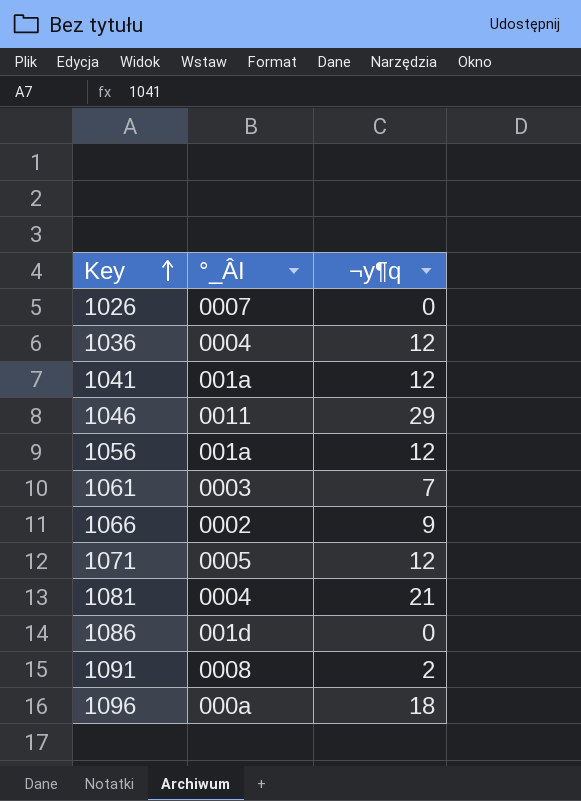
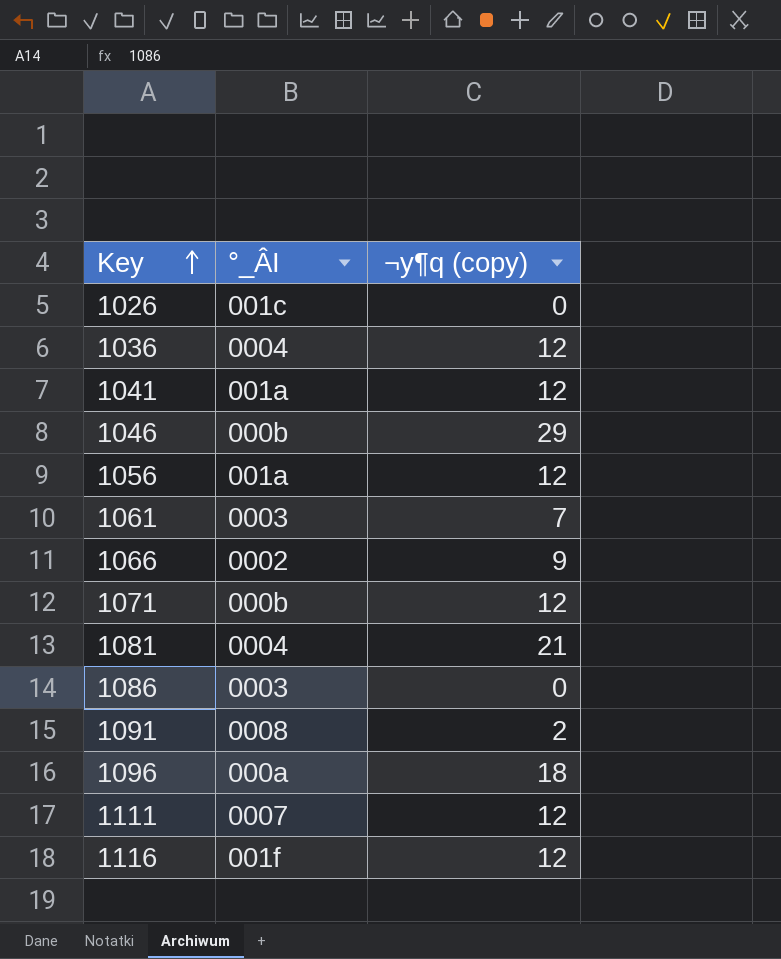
column name: ¬y¶q -> ¬y¶q (copy)
1026 | °_ÂI: 0007 -> 001c
1046 | °_ÂI: 0011 -> 000b
1071 | °_ÂI: 0005 -> 000b
1086 | °_ÂI: 001d -> 0003
row 1111: none -> 0007 | 12
row 1116: none -> 001f | 12

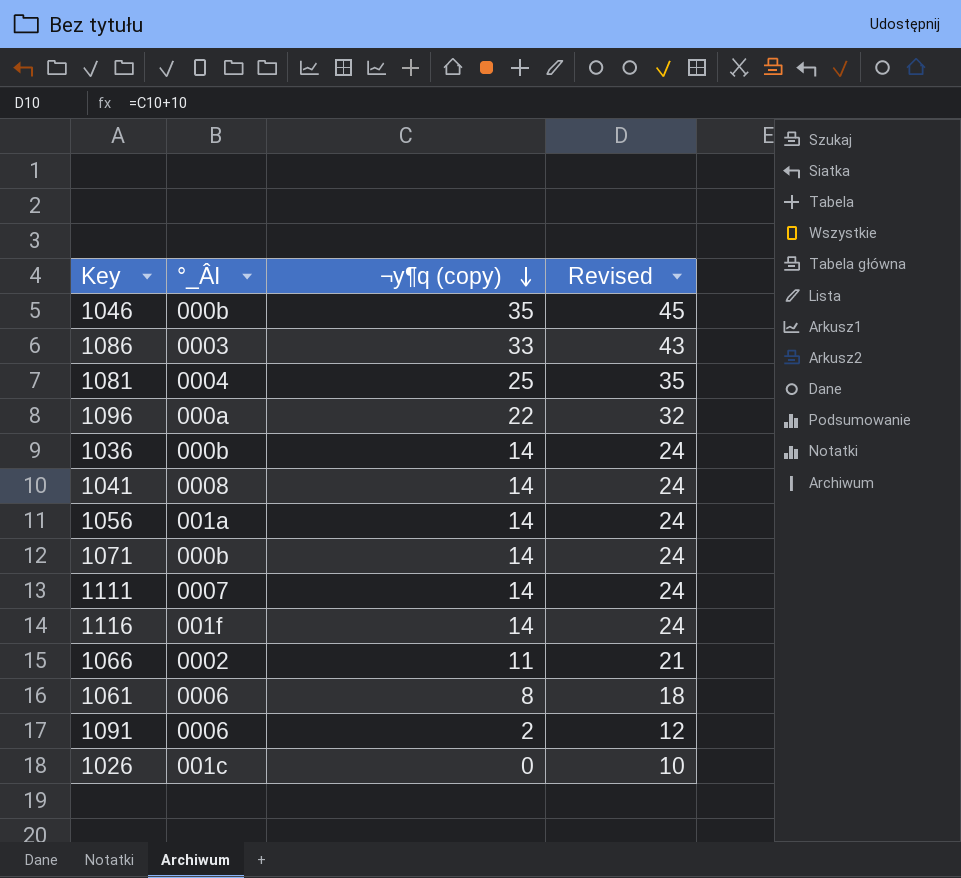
row order: Key ascending -> ¬y¶q (copy) descending
column Revised | formula: none -> [¬y¶q (copy)] + 10
1046 | ¬y¶q (copy): 29 -> 35
1086 | ¬y¶q (copy): 0 -> 33
1081 | ¬y¶q (copy): 21 -> 25
1096 | ¬y¶q (copy): 18 -> 22
1036 | °_ÂI: 0004 -> 000b
1036 | ¬y¶q (copy): 12 -> 14
1041 | °_ÂI: 001a -> 0008
1041 | ¬y¶q (copy): 12 -> 14
1056 | ¬y¶q (copy): 12 -> 14
1071 | ¬y¶q (copy): 12 -> 14
1111 | ¬y¶q (copy): 12 -> 14
1116 | ¬y¶q (copy): 12 -> 14
1066 | ¬y¶q (copy): 9 -> 11
1061 | °_ÂI: 0003 -> 0006
1061 | ¬y¶q (copy): 7 -> 8
1091 | °_ÂI: 0008 -> 0006

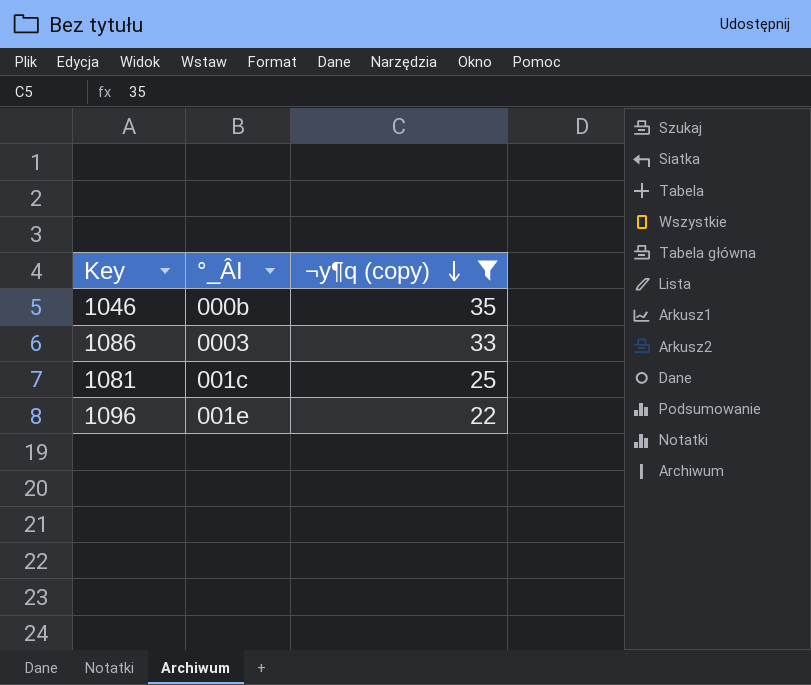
filter: none -> ¬y¶q (copy) >= 22
column Revised | formula: [¬y¶q (copy)] + 10 -> none
1081 | °_ÂI: 0004 -> 001c
1096 | °_ÂI: 000a -> 001e

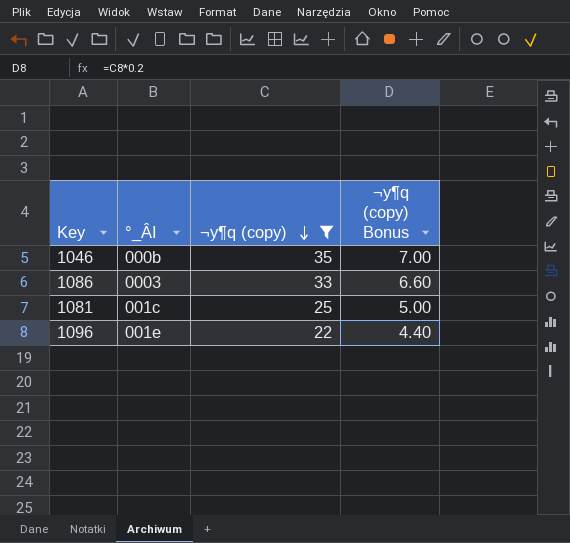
column ¬y¶q (copy) Bonus | formula: none -> [¬y¶q (copy)] * 0.2

